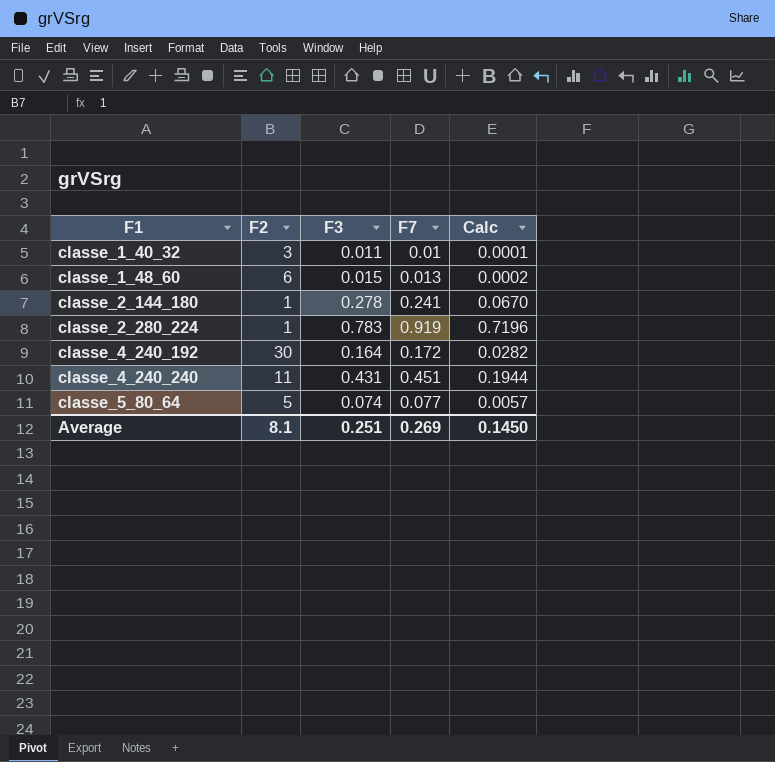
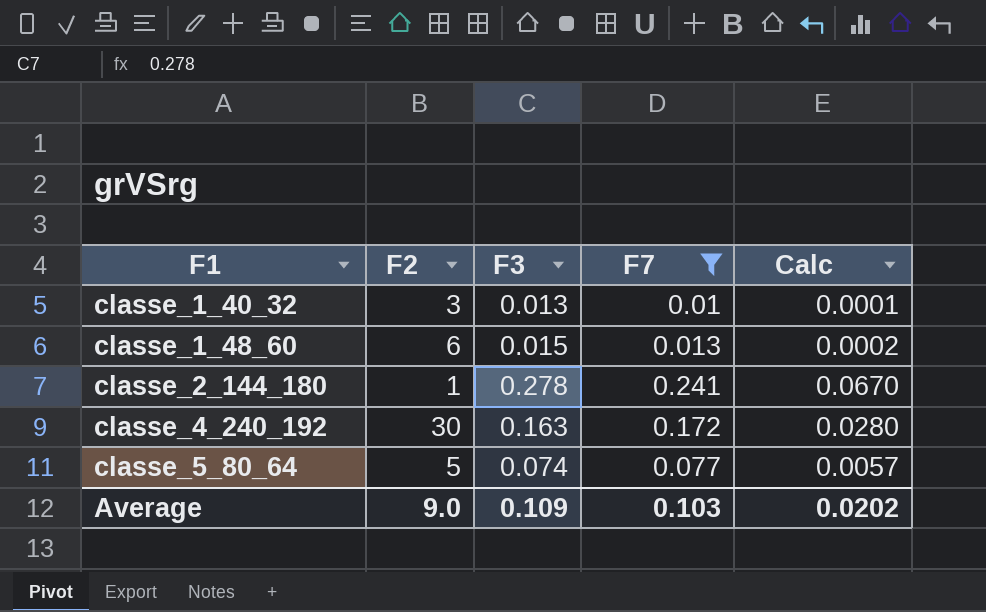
filter: none -> F7 <= 0.241
classe_1_40_32 | F3: 0.011 -> 0.013
classe_4_240_192 | F3: 0.164 -> 0.163
classe_4_240_192 | Calc: 0.0282 -> 0.0280
Average | F2: 8.1 -> 9.0
Average | F3: 0.251 -> 0.109
Average | F7: 0.269 -> 0.103
Average | Calc: 0.1450 -> 0.0202

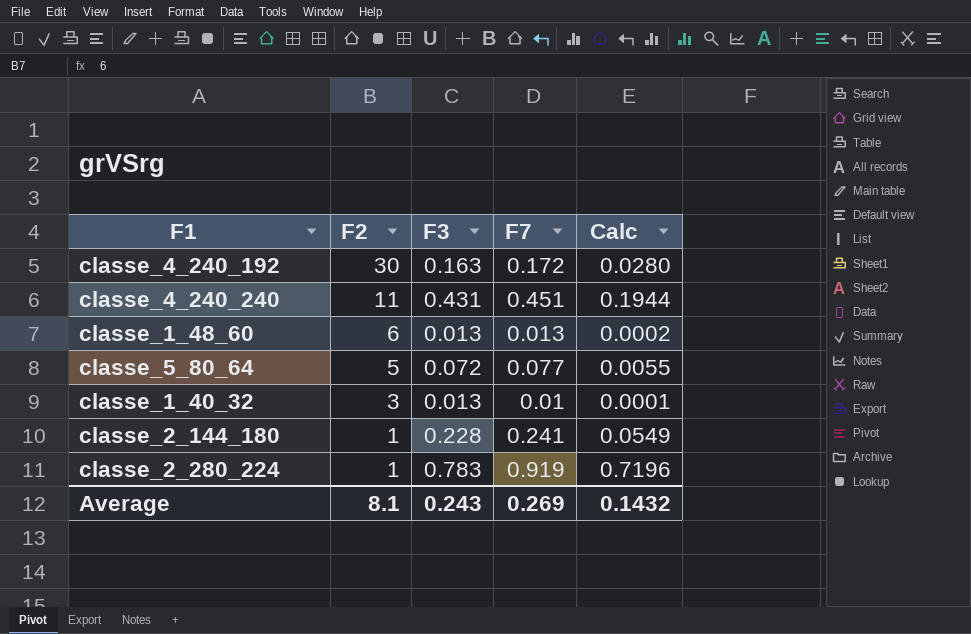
filter: F7 <= 0.241 -> none
row order: F1 ascending -> F2 descending
classe_1_48_60 | F3: 0.015 -> 0.013
classe_5_80_64 | F3: 0.074 -> 0.072
classe_5_80_64 | Calc: 0.0057 -> 0.0055
classe_2_144_180 | F3: 0.278 -> 0.228
classe_2_144_180 | Calc: 0.0670 -> 0.0549
Average | F2: 9.0 -> 8.1
Average | F3: 0.109 -> 0.243
Average | F7: 0.103 -> 0.269
Average | Calc: 0.0202 -> 0.1432

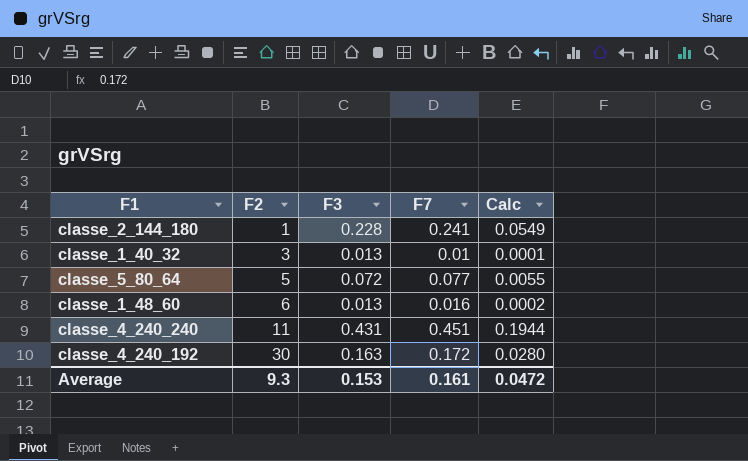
row order: F2 descending -> F2 ascending
row classe_2_280_224: 1 | 0.783 | 0.919 | 0.7196 -> none
classe_1_48_60 | F7: 0.013 -> 0.016
Average | F2: 8.1 -> 9.3
Average | F3: 0.243 -> 0.153
Average | F7: 0.269 -> 0.161
Average | Calc: 0.1432 -> 0.0472

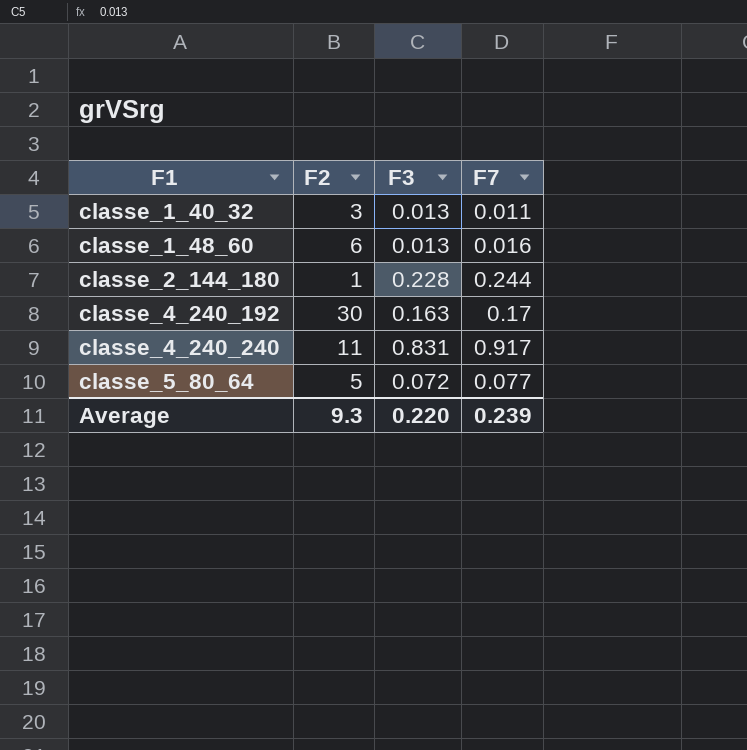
row order: F2 ascending -> F1 ascending
column Calc | formula: [F3] * [F7] -> none
classe_1_40_32 | F7: 0.01 -> 0.011
classe_2_144_180 | F7: 0.241 -> 0.244
classe_4_240_192 | F7: 0.172 -> 0.17
classe_4_240_240 | F3: 0.431 -> 0.831
classe_4_240_240 | F7: 0.451 -> 0.917
Average | F3: 0.153 -> 0.220
Average | F7: 0.161 -> 0.239

